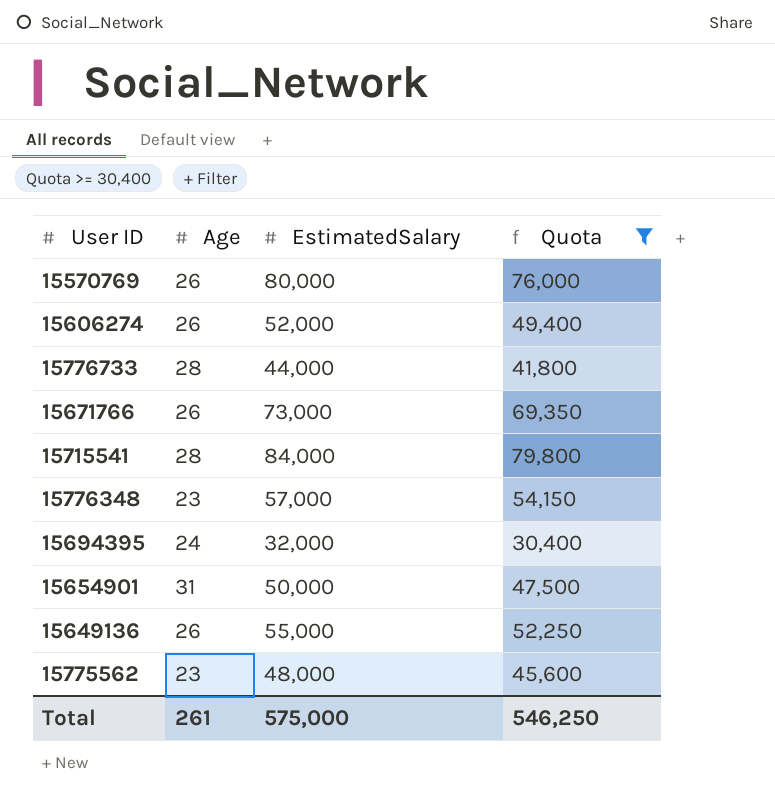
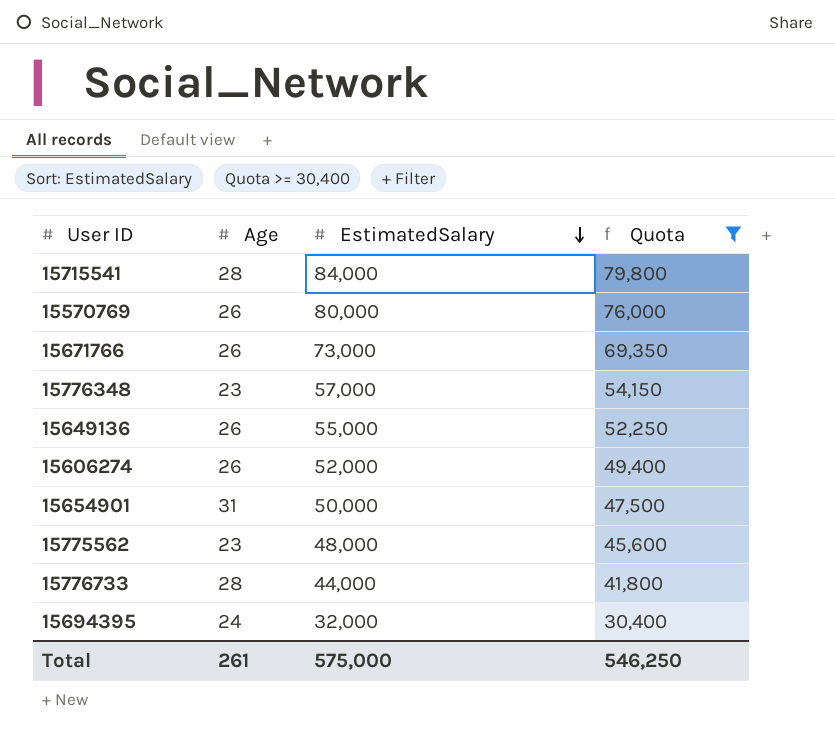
row order: none -> EstimatedSalary descending

